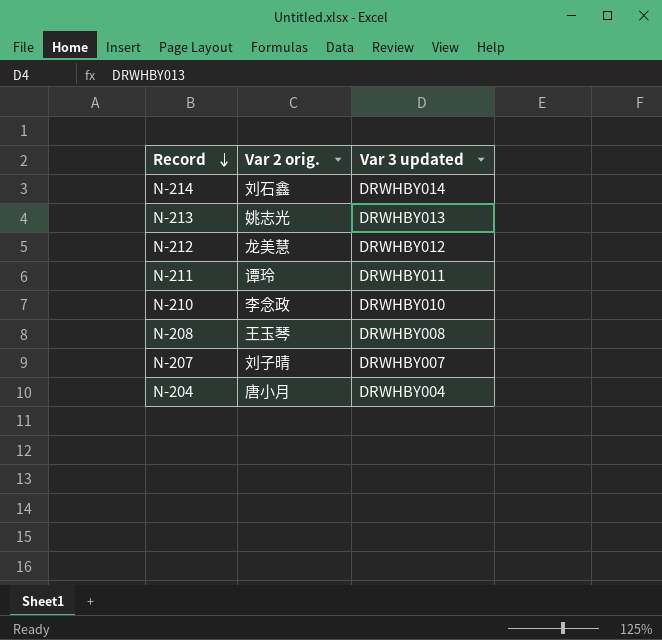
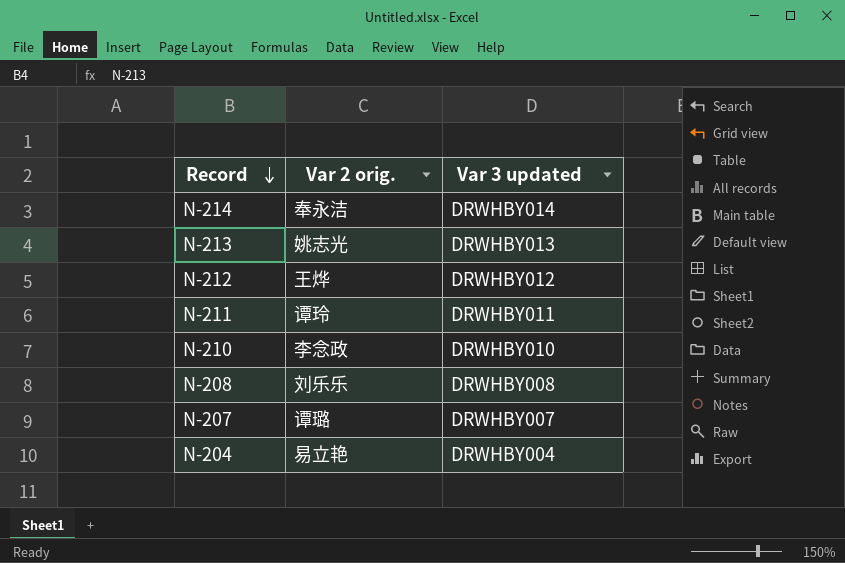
N-214 | Var 2 orig.: 刘石鑫 -> 奉永洁
N-212 | Var 2 orig.: 龙美慧 -> 王烨
N-208 | Var 2 orig.: 王玉琴 -> 刘乐乐
N-207 | Var 2 orig.: 刘子晴 -> 谭璐
N-204 | Var 2 orig.: 唐小月 -> 易立艳

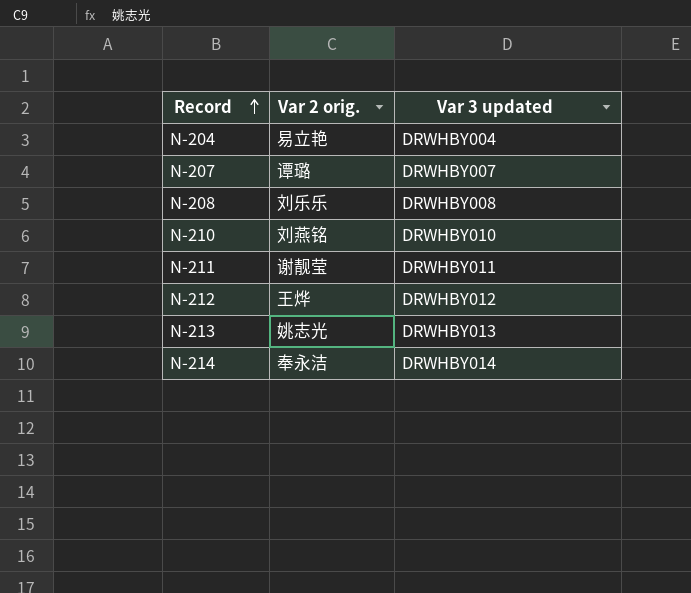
row order: Record descending -> Record ascending
N-210 | Var 2 orig.: 李念政 -> 刘燕铭
N-211 | Var 2 orig.: 谭玲 -> 谢靓莹

